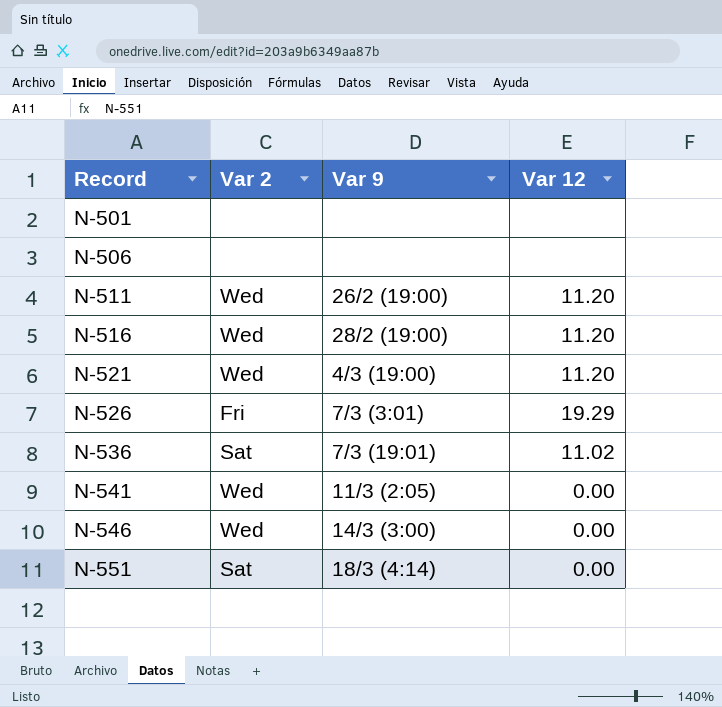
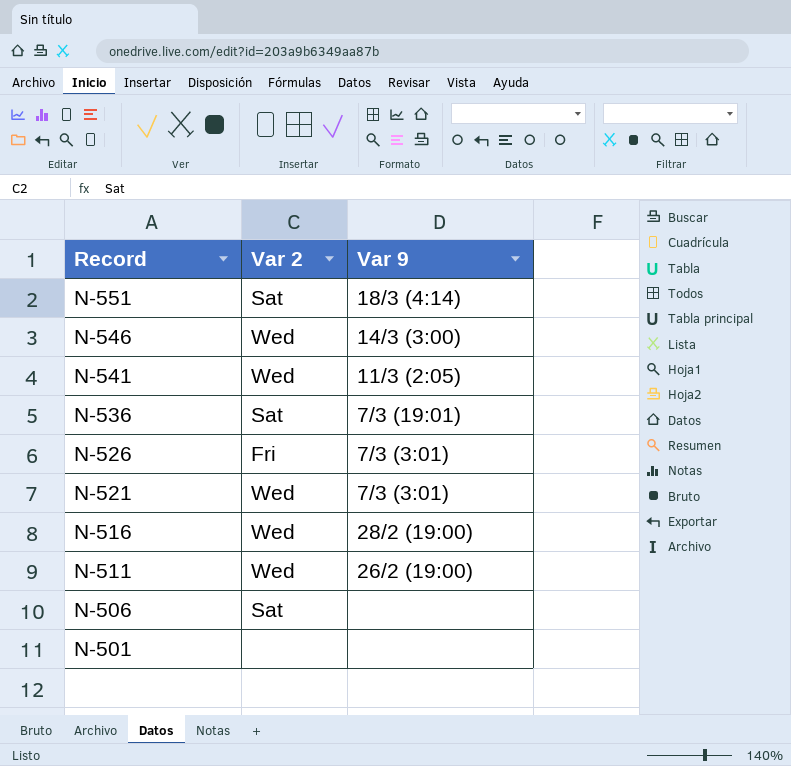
row order: Record ascending -> Record descending
column Var 12 | position: 4 -> none
N-521 | Var 9: 4/3 (19:00) -> 7/3 (3:01)
N-506 | Var 2: none -> Sat

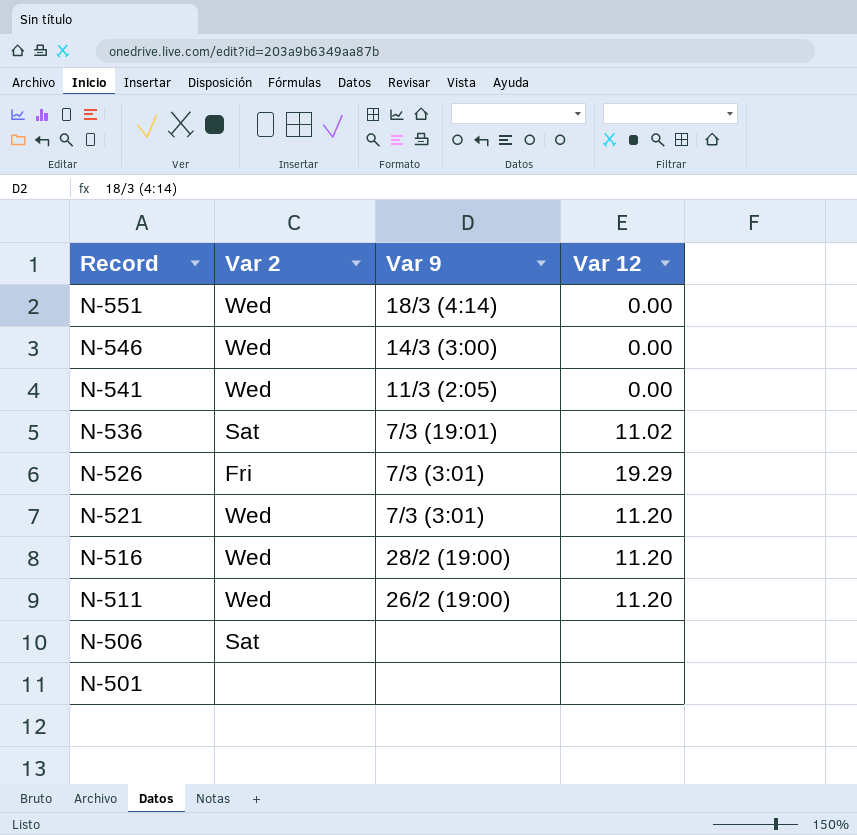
column Var 12 | position: none -> 4
N-551 | Var 2: Sat -> Wed

